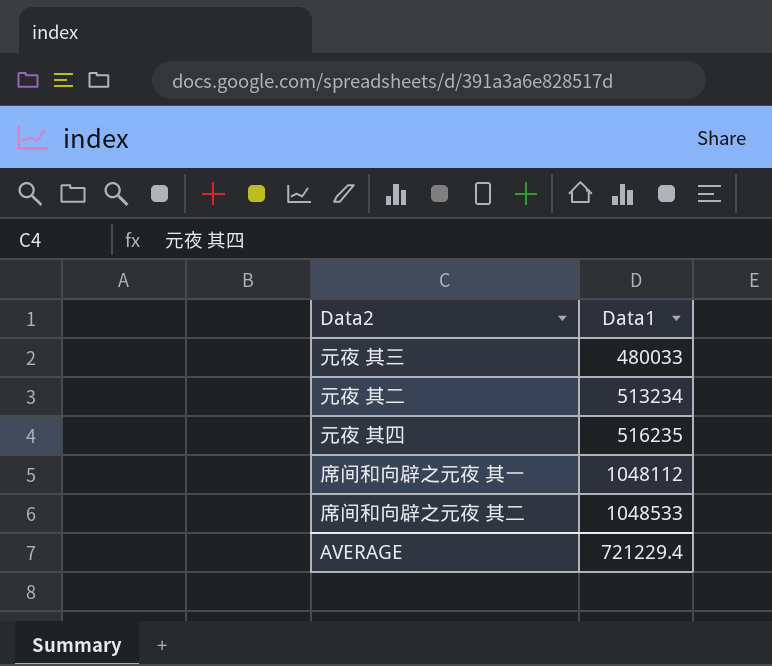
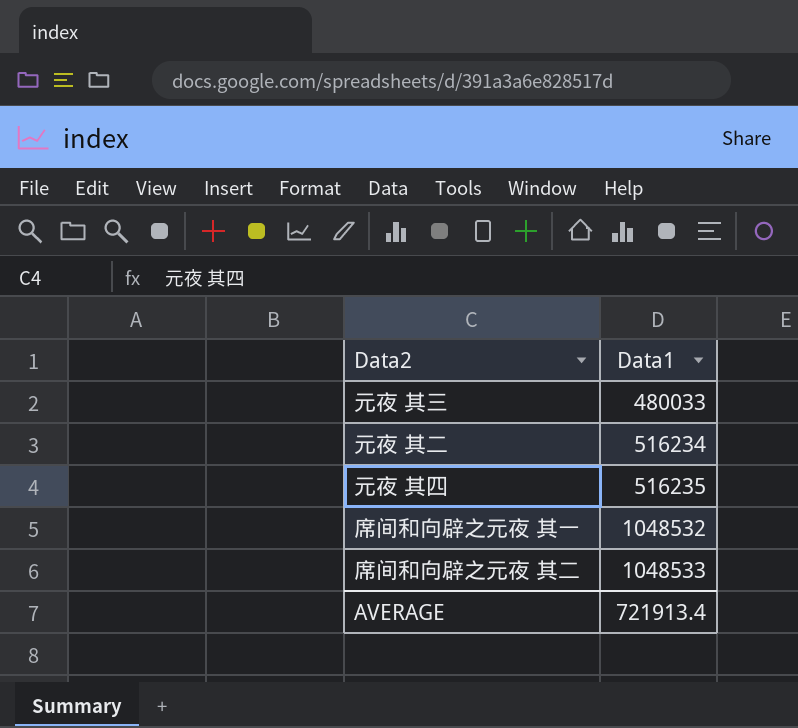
元夜 其二 | Data1: 513234 -> 516234
席间和向辟之元夜 其一 | Data1: 1048112 -> 1048532
AVERAGE | Data1: 721229.4 -> 721913.4

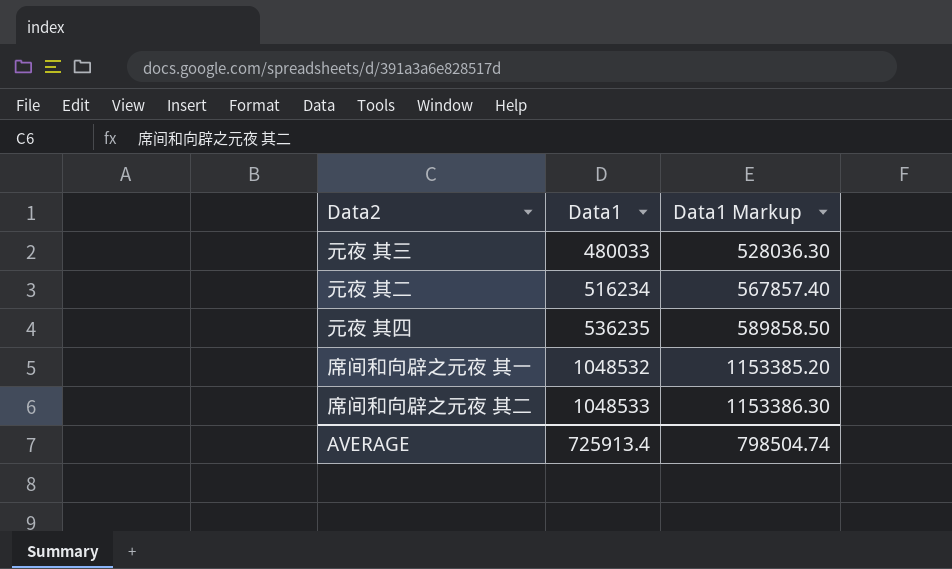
column Data1 Markup | formula: none -> [Data1] * 1.1
元夜 其四 | Data1: 516235 -> 536235
AVERAGE | Data1: 721913.4 -> 725913.4

